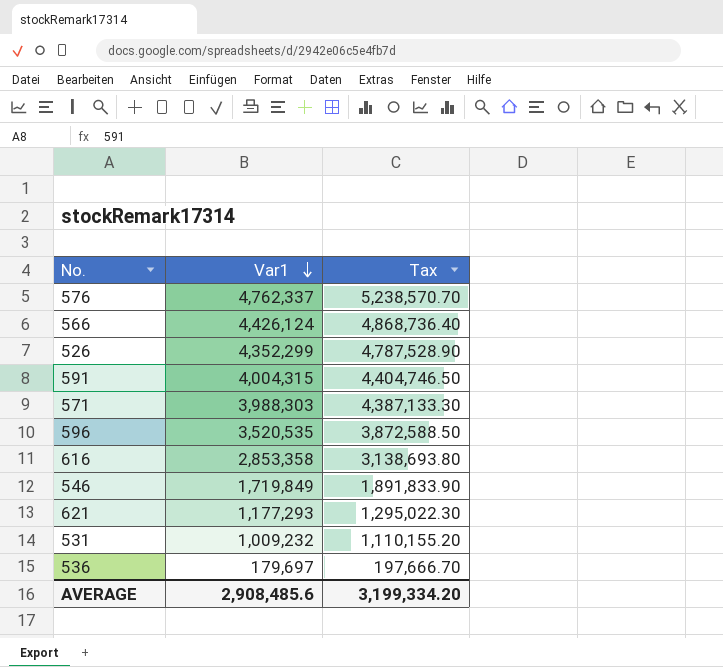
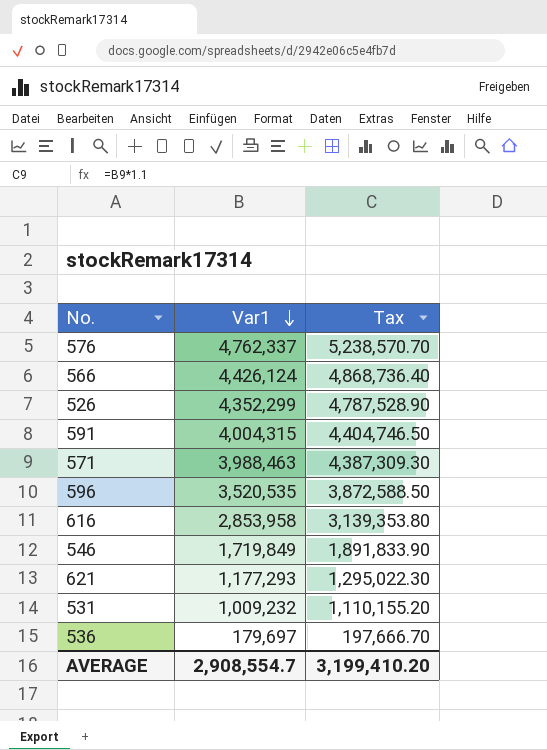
571 | Var1: 3,988,303 -> 3,988,463
571 | Tax: 4,387,133.30 -> 4,387,309.30
616 | Var1: 2,853,358 -> 2,853,958
616 | Tax: 3,138,693.80 -> 3,139,353.80
AVERAGE | Var1: 2,908,485.6 -> 2,908,554.7
AVERAGE | Tax: 3,199,334.20 -> 3,199,410.20

